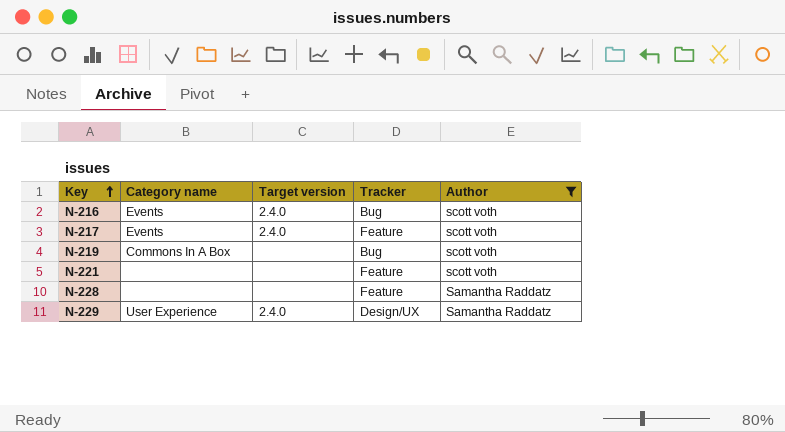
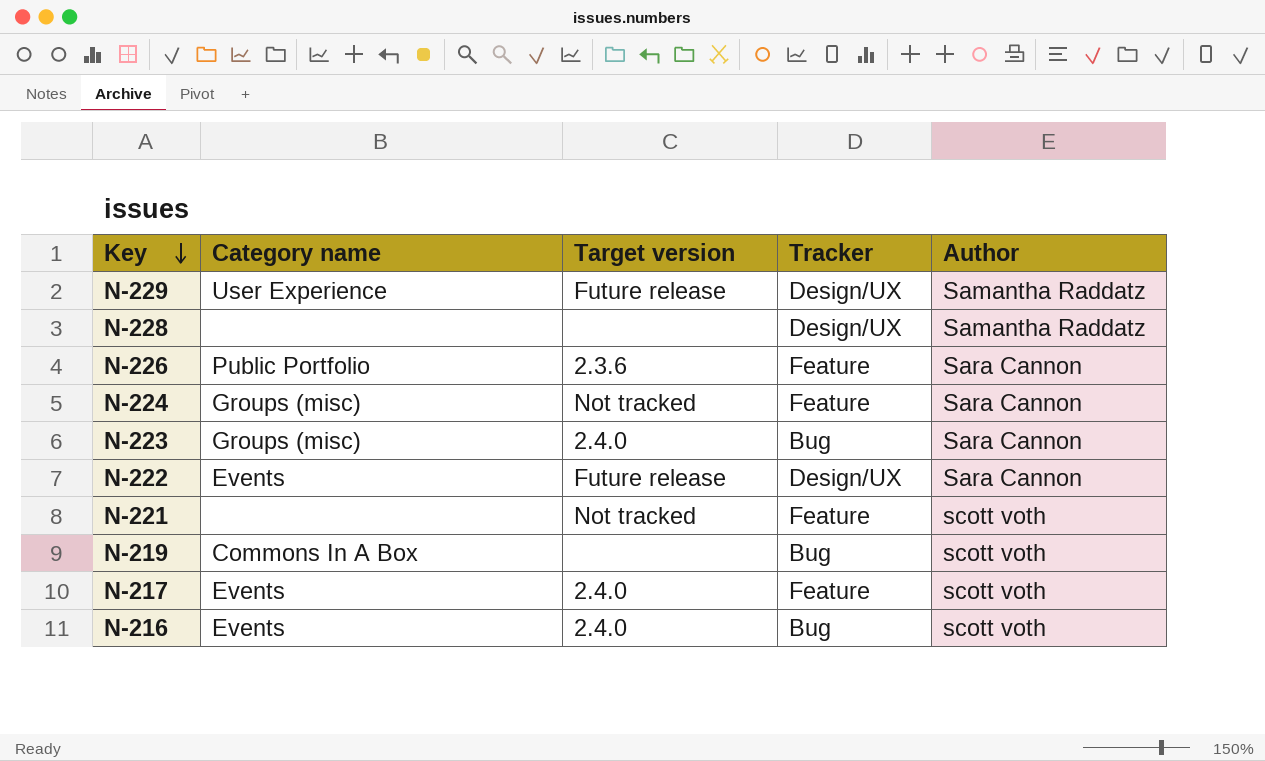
filter: Author != Sara Cannon -> none
row order: Key ascending -> Key descending
N-229 | Target version: 2.4.0 -> Future release
N-228 | Tracker: Feature -> Design/UX
N-221 | Target version: none -> Not tracked

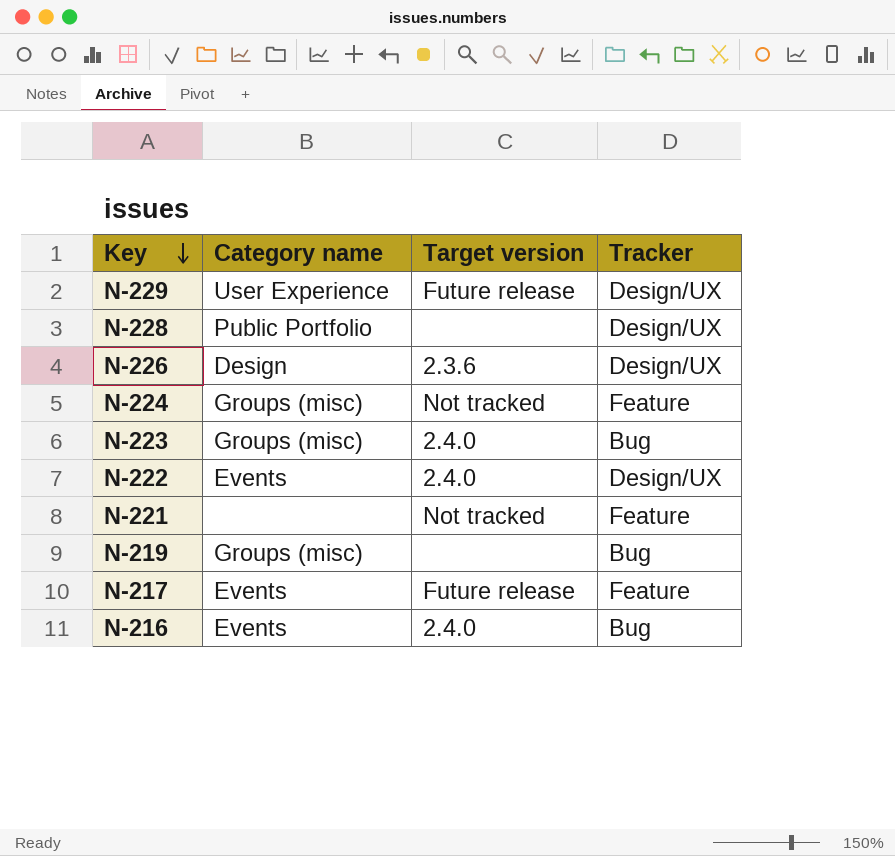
column Author | position: 5 -> none
N-228 | Category name: none -> Public Portfolio
N-226 | Category name: Public Portfolio -> Design
N-226 | Tracker: Feature -> Design/UX
N-222 | Target version: Future release -> 2.4.0
N-219 | Category name: Commons In A Box -> Groups (misc)
N-217 | Target version: 2.4.0 -> Future release

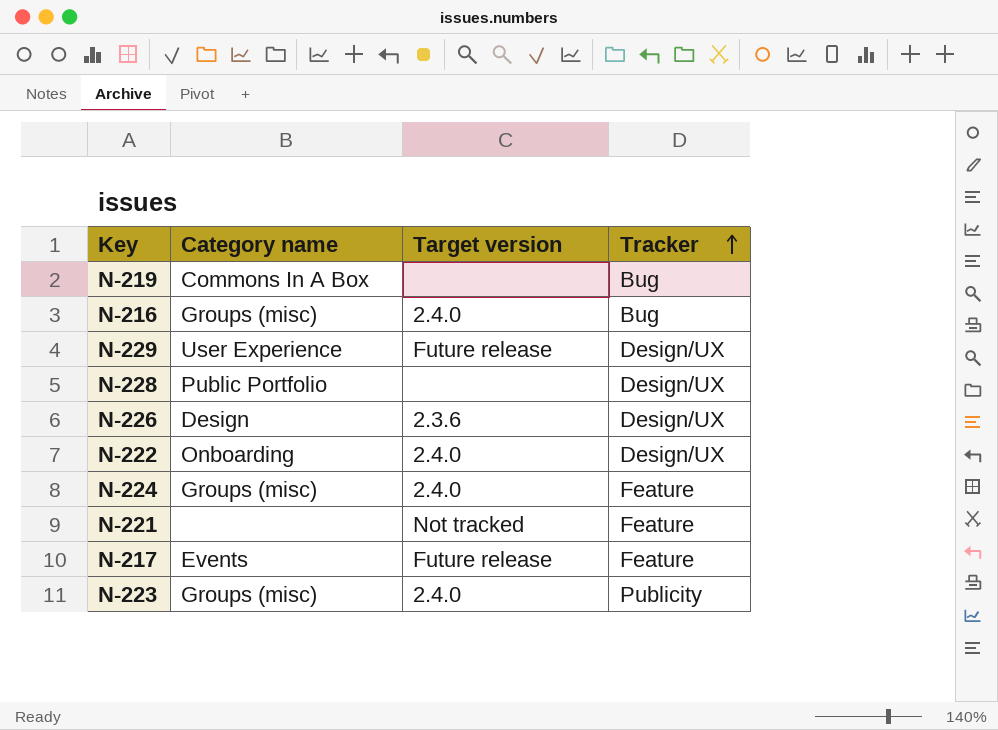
row order: Key descending -> Tracker ascending
N-219 | Category name: Groups (misc) -> Commons In A Box
N-216 | Category name: Events -> Groups (misc)
N-222 | Category name: Events -> Onboarding
N-224 | Target version: Not tracked -> 2.4.0
N-223 | Tracker: Bug -> Publicity

